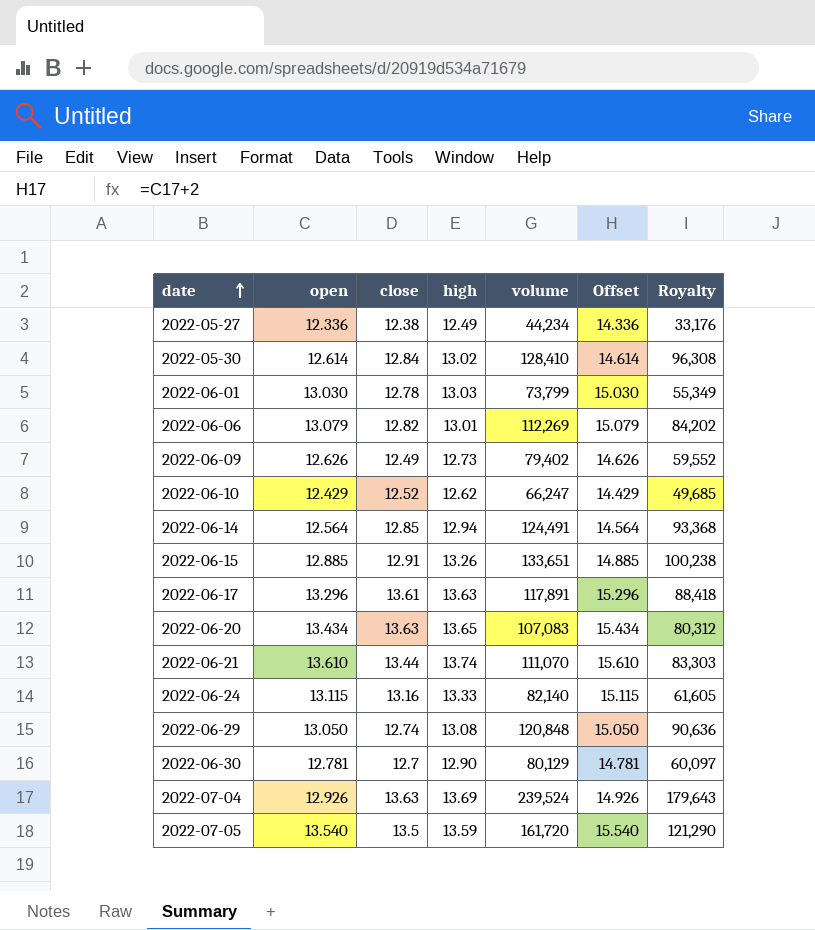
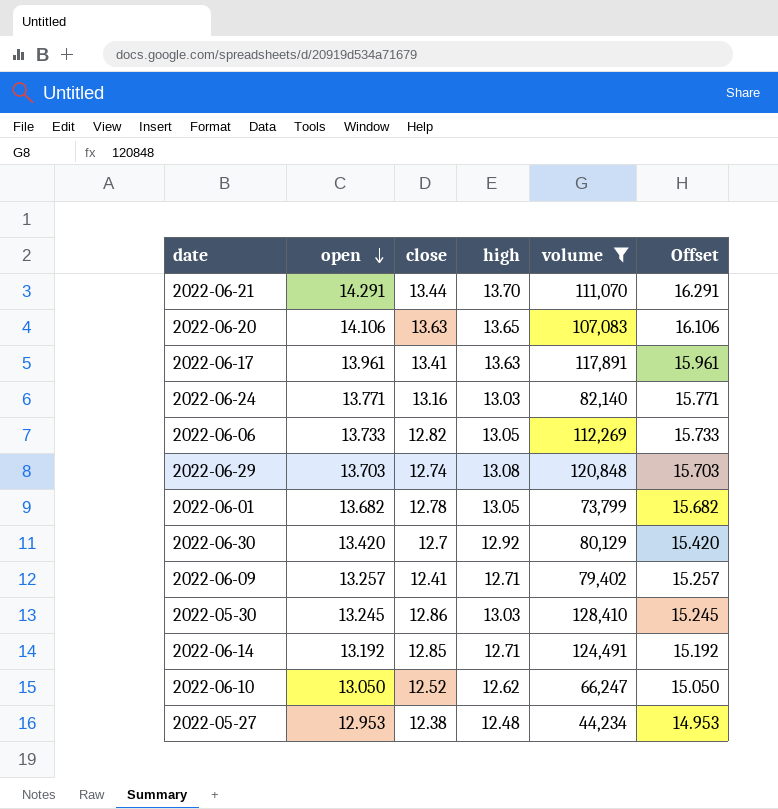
filter: none -> volume <= 128,410
row order: date ascending -> open descending
column Royalty | formula: [volume] * 0.75 -> none
2022-06-21 | open: 13.610 -> 14.291
2022-06-21 | high: 13.74 -> 13.70
2022-06-21 | Offset: 15.610 -> 16.291
2022-06-20 | open: 13.434 -> 14.106
2022-06-20 | Offset: 15.434 -> 16.106
2022-06-17 | open: 13.296 -> 13.961
2022-06-17 | close: 13.61 -> 13.41
2022-06-17 | Offset: 15.296 -> 15.961
2022-06-24 | open: 13.115 -> 13.771
2022-06-24 | high: 13.33 -> 13.03
2022-06-24 | Offset: 15.115 -> 15.771
2022-06-06 | open: 13.079 -> 13.733
2022-06-06 | high: 13.01 -> 13.05
2022-06-06 | Offset: 15.079 -> 15.733
2022-06-29 | open: 13.050 -> 13.703
2022-06-29 | Offset: 15.050 -> 15.703
2022-06-01 | open: 13.030 -> 13.682
2022-06-01 | high: 13.03 -> 13.05
2022-06-01 | Offset: 15.030 -> 15.682
2022-06-30 | open: 12.781 -> 13.420
2022-06-30 | high: 12.90 -> 12.92
2022-06-30 | Offset: 14.781 -> 15.420
2022-06-09 | open: 12.626 -> 13.257
2022-06-09 | close: 12.49 -> 12.41
2022-06-09 | high: 12.73 -> 12.71
2022-06-09 | Offset: 14.626 -> 15.257
2022-05-30 | open: 12.614 -> 13.245
2022-05-30 | close: 12.84 -> 12.86
2022-05-30 | high: 13.02 -> 13.03
2022-05-30 | Offset: 14.614 -> 15.245
2022-06-14 | open: 12.564 -> 13.192
2022-06-14 | high: 12.94 -> 12.71
2022-06-14 | Offset: 14.564 -> 15.192
2022-06-10 | open: 12.429 -> 13.050
2022-06-10 | Offset: 14.429 -> 15.050
2022-05-27 | open: 12.336 -> 12.953
2022-05-27 | high: 12.49 -> 12.48
2022-05-27 | Offset: 14.336 -> 14.953

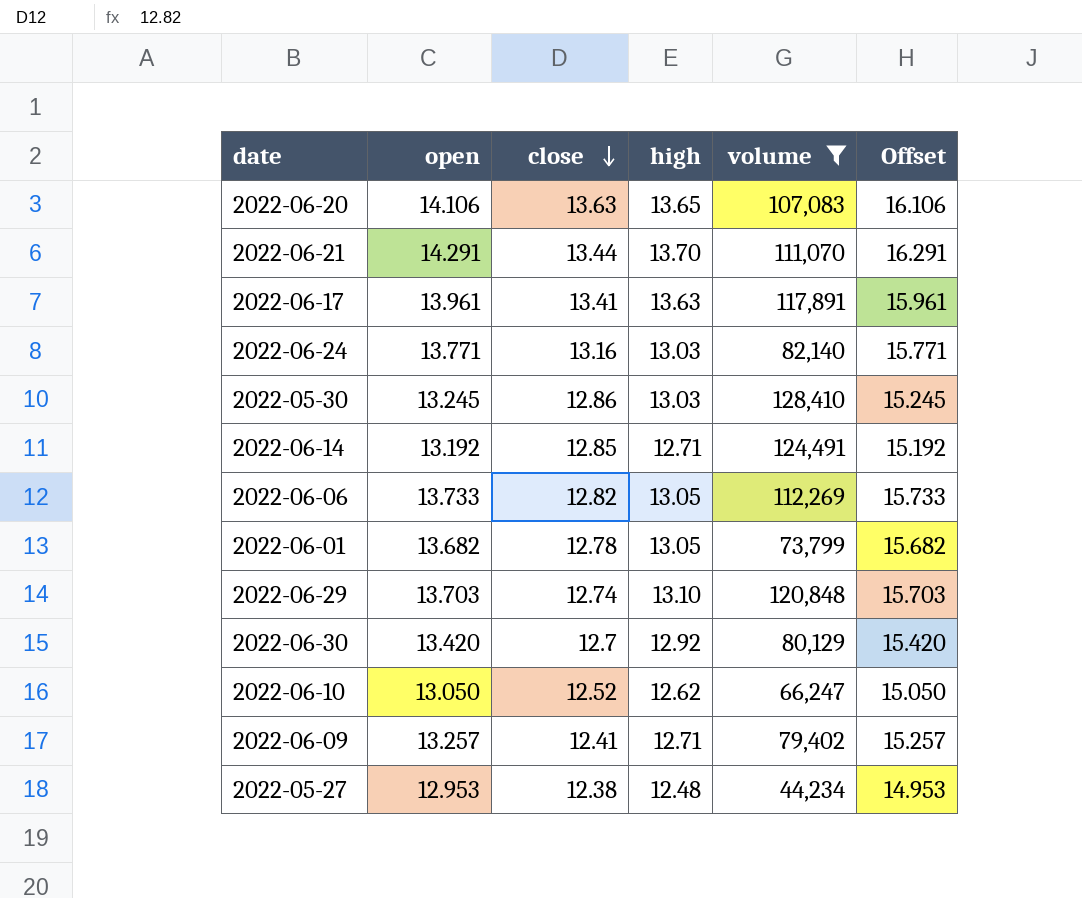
row order: open descending -> close descending
2022-06-29 | high: 13.08 -> 13.10

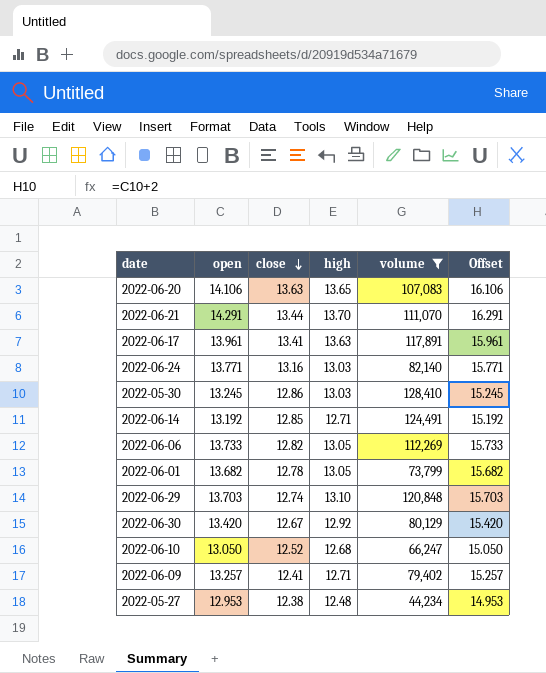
2022-06-30 | close: 12.7 -> 12.67
2022-06-10 | high: 12.62 -> 12.68

